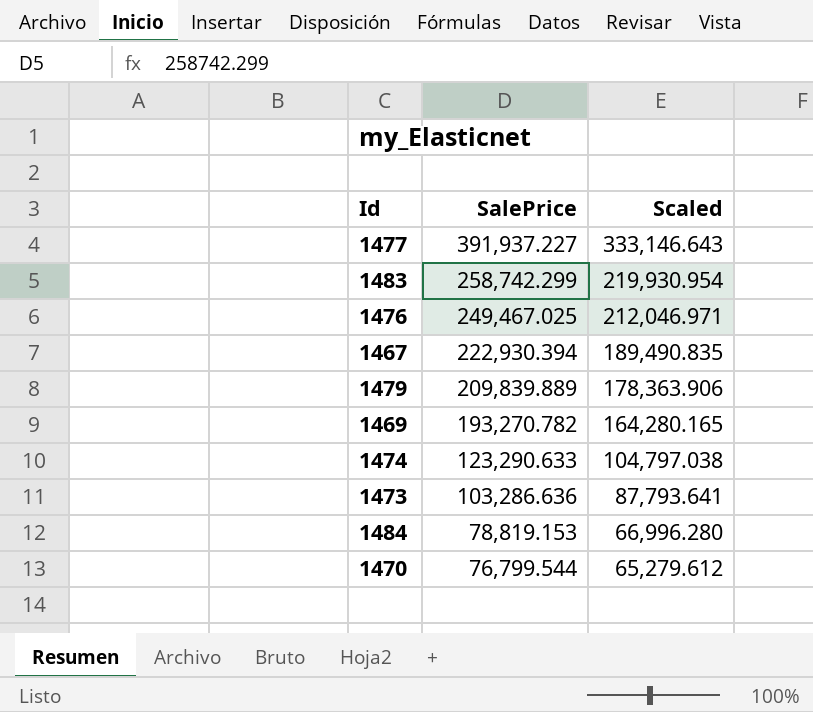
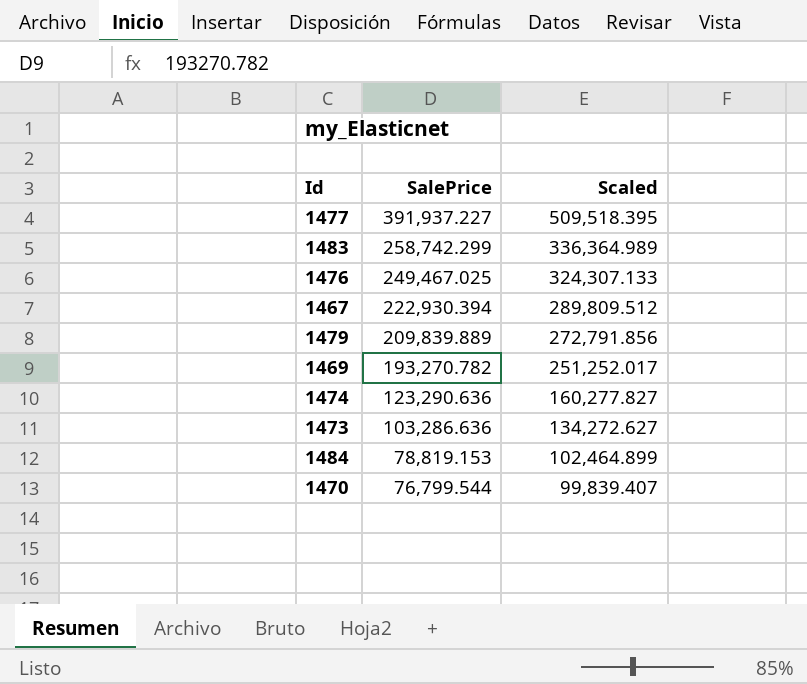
column Scaled | formula: [SalePrice] * 0.85 -> [SalePrice] * 1.3
1474 | SalePrice: 123,290.633 -> 123,290.636

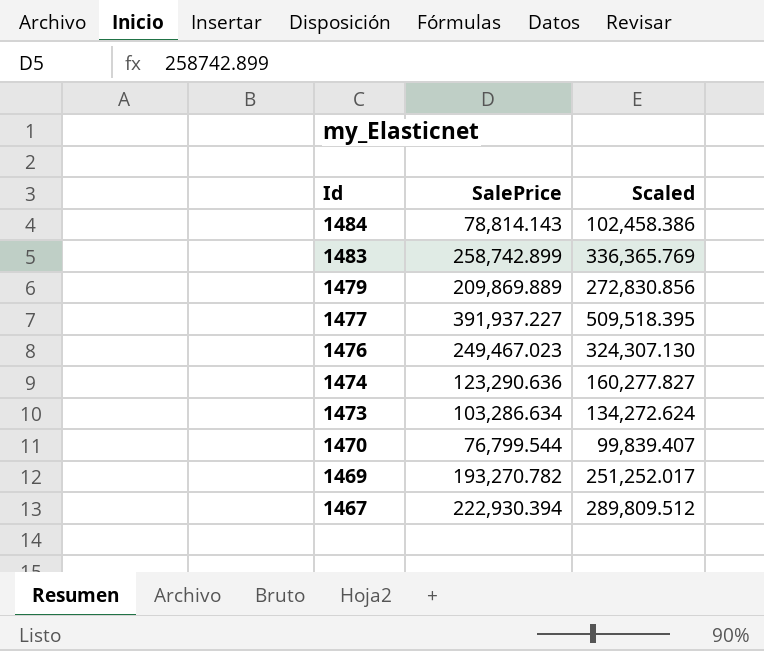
row order: SalePrice descending -> Id descending
1484 | SalePrice: 78,819.153 -> 78,814.143
1484 | Scaled: 102,464.899 -> 102,458.386
1483 | SalePrice: 258,742.299 -> 258,742.899
1483 | Scaled: 336,364.989 -> 336,365.769
1479 | SalePrice: 209,839.889 -> 209,869.889
1479 | Scaled: 272,791.856 -> 272,830.856
1476 | SalePrice: 249,467.025 -> 249,467.023
1476 | Scaled: 324,307.133 -> 324,307.130
1473 | SalePrice: 103,286.636 -> 103,286.634
1473 | Scaled: 134,272.627 -> 134,272.624

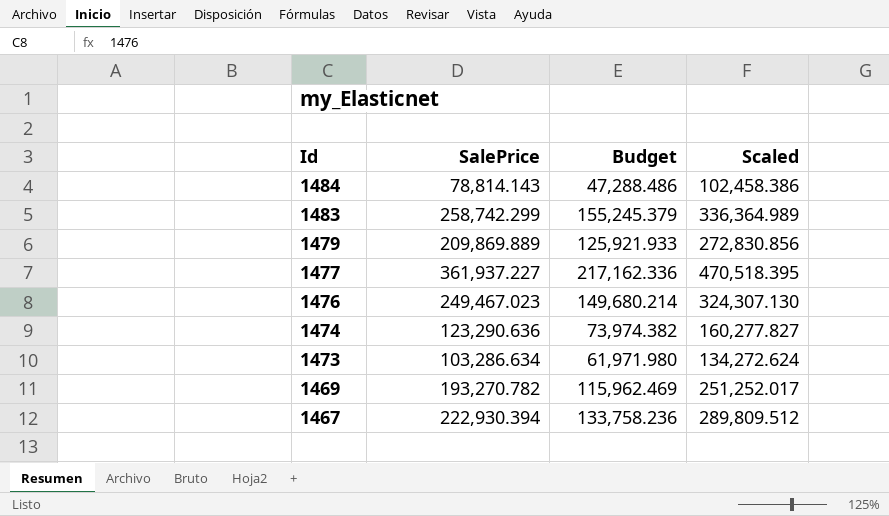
column Budget | formula: none -> [SalePrice] * 0.6
row 1470: 76,799.544 | 99,839.407 -> none
1483 | SalePrice: 258,742.899 -> 258,742.299
1483 | Scaled: 336,365.769 -> 336,364.989
1477 | SalePrice: 391,937.227 -> 361,937.227
1477 | Scaled: 509,518.395 -> 470,518.395

